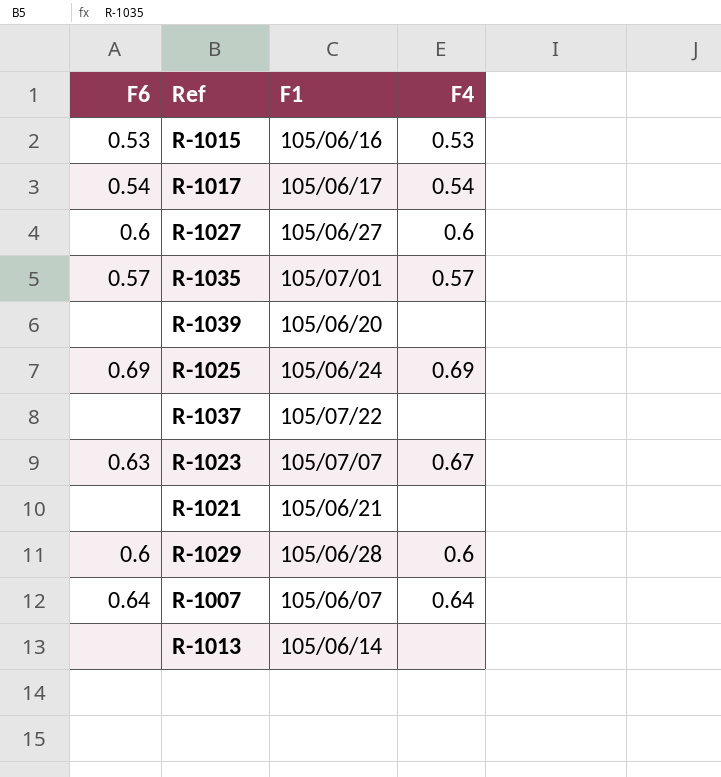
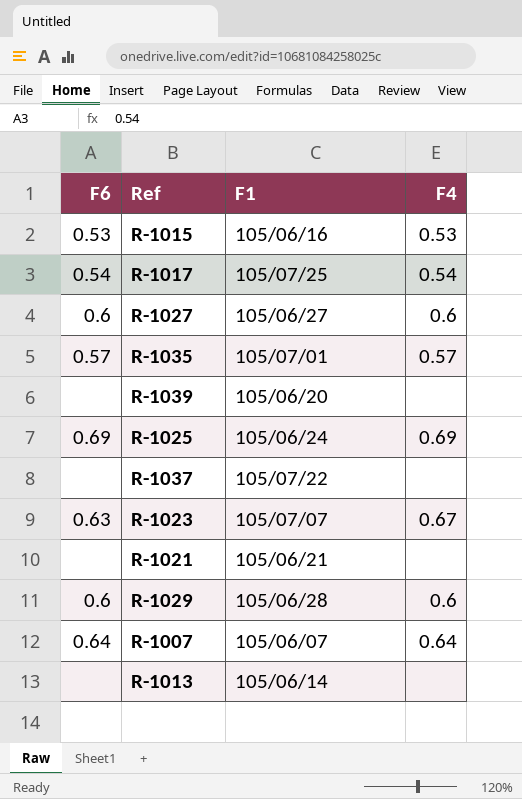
R-1017 | F1: 105/06/17 -> 105/07/25

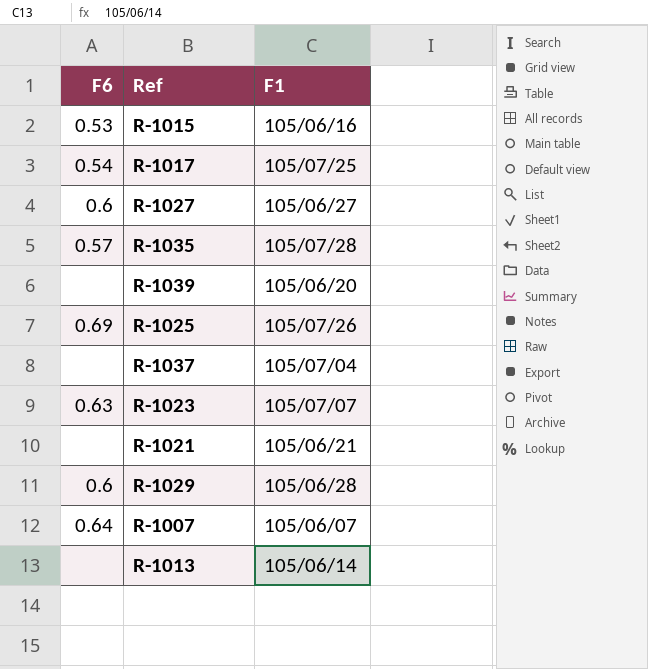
column F4 | position: 4 -> none
R-1035 | F1: 105/07/01 -> 105/07/28
R-1025 | F1: 105/06/24 -> 105/07/26
R-1037 | F1: 105/07/22 -> 105/07/04

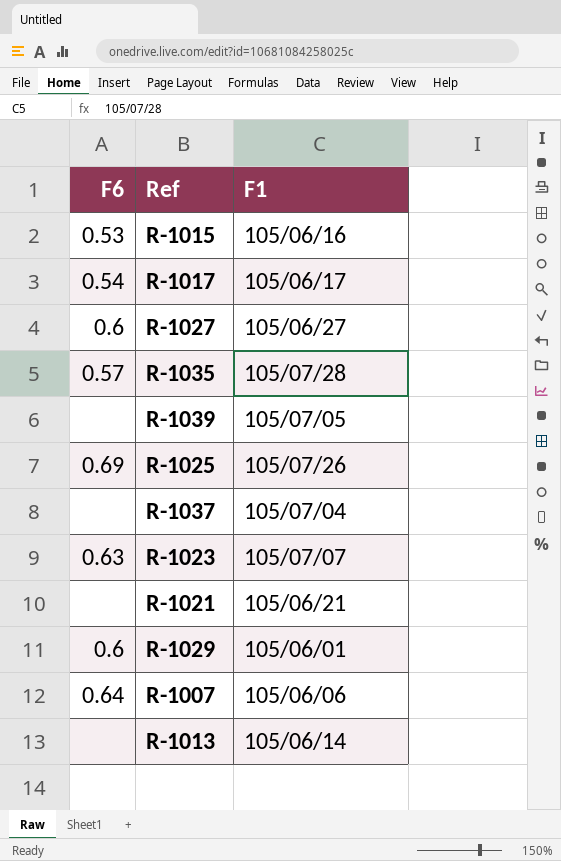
R-1017 | F1: 105/07/25 -> 105/06/17
R-1039 | F1: 105/06/20 -> 105/07/05
R-1029 | F1: 105/06/28 -> 105/06/01
R-1007 | F1: 105/06/07 -> 105/06/06

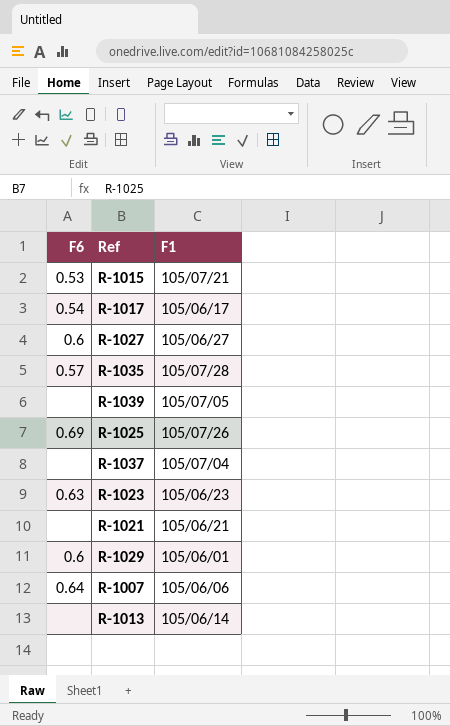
R-1015 | F1: 105/06/16 -> 105/07/21
R-1023 | F1: 105/07/07 -> 105/06/23

